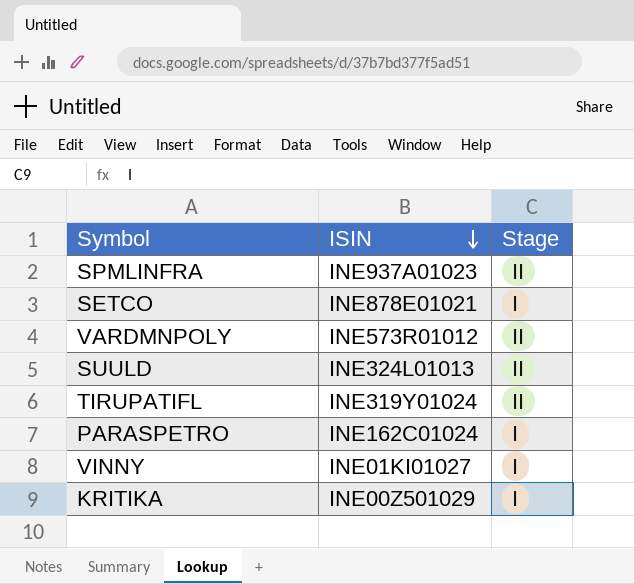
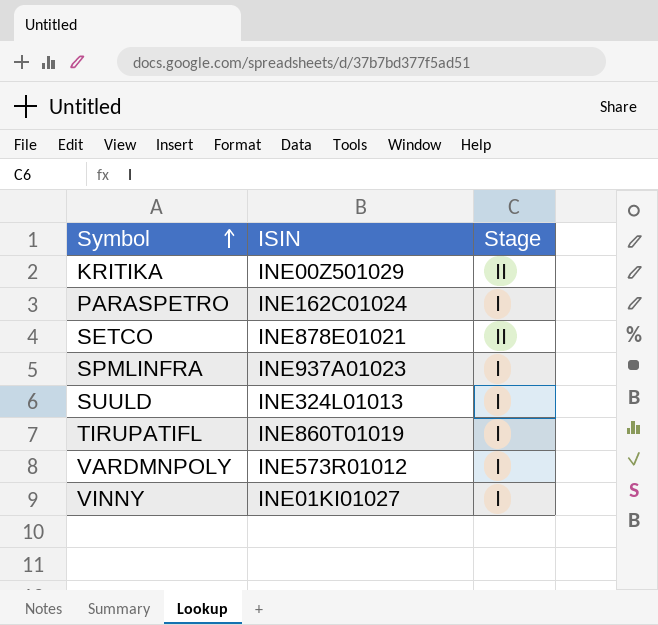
row order: ISIN descending -> Symbol ascending
KRITIKA | Stage: I -> II
SETCO | Stage: I -> II
SPMLINFRA | Stage: II -> I
SUULD | Stage: II -> I
TIRUPATIFL | ISIN: INE319Y01024 -> INE860T01019
TIRUPATIFL | Stage: II -> I
VARDMNPOLY | Stage: II -> I

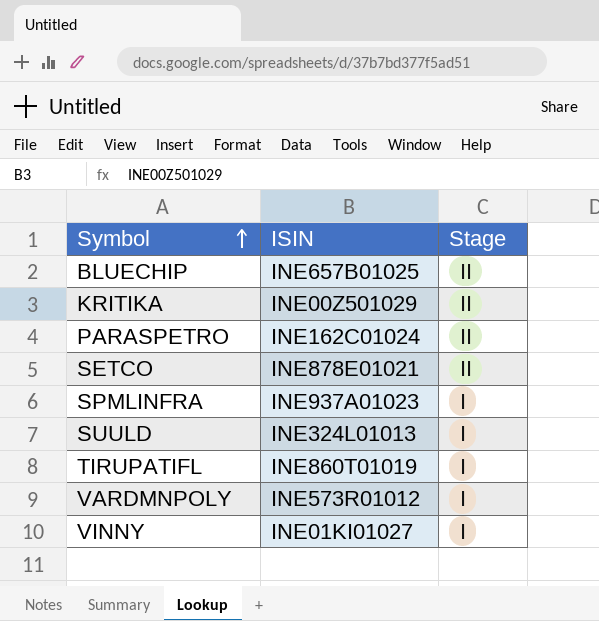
row BLUECHIP: none -> INE657B01025 | II
PARASPETRO | Stage: I -> II

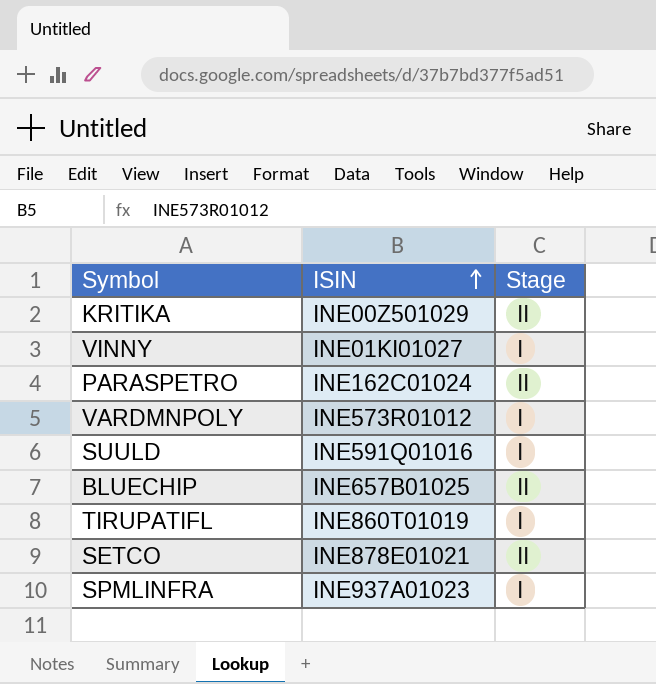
row order: Symbol ascending -> ISIN ascending
SUULD | ISIN: INE324L01013 -> INE591Q01016

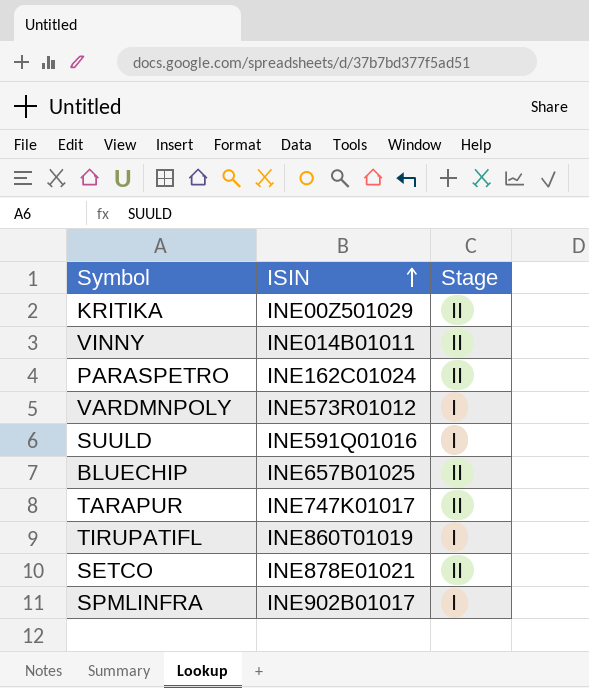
VINNY | ISIN: INE01KI01027 -> INE014B01011
VINNY | Stage: I -> II
row TARAPUR: none -> INE747K01017 | II
SPMLINFRA | ISIN: INE937A01023 -> INE902B01017

